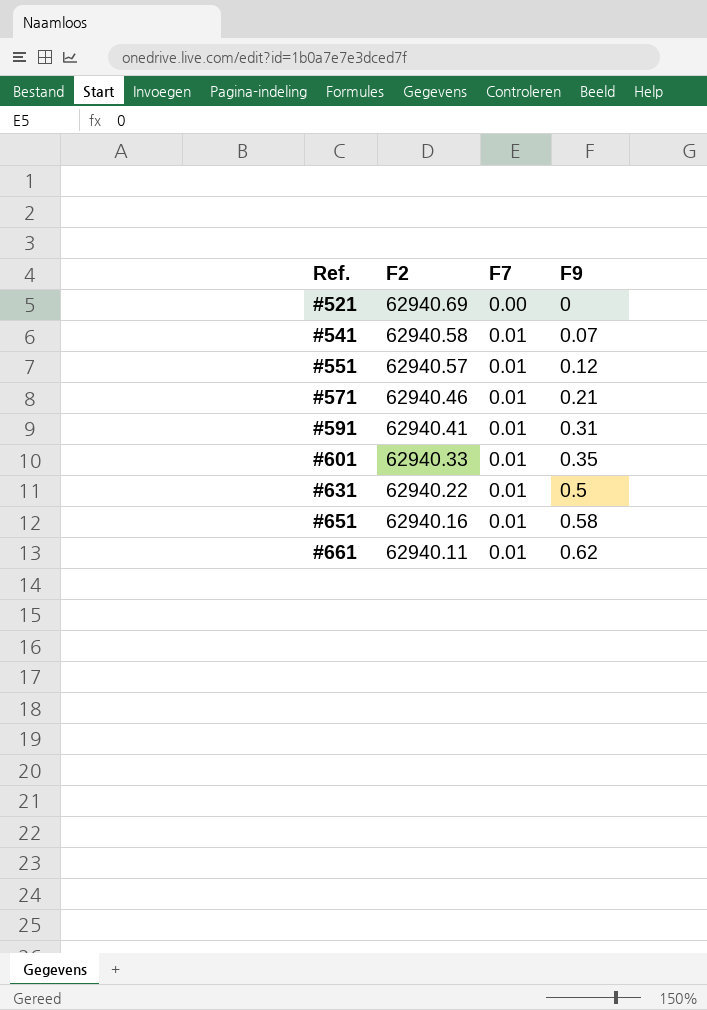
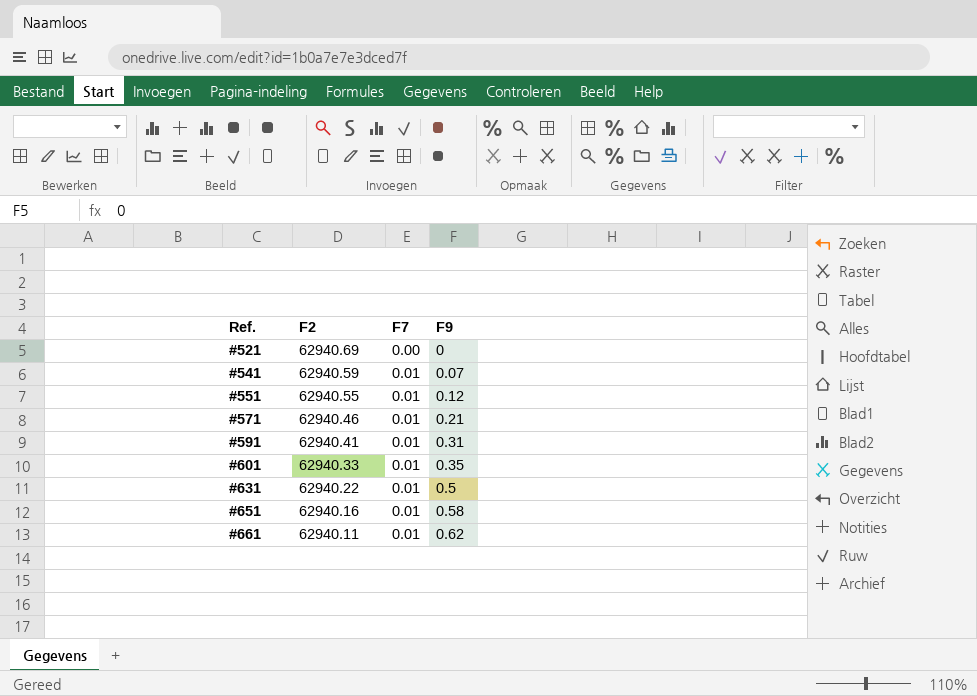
#541 | F2: 62940.58 -> 62940.59
#551 | F2: 62940.57 -> 62940.55

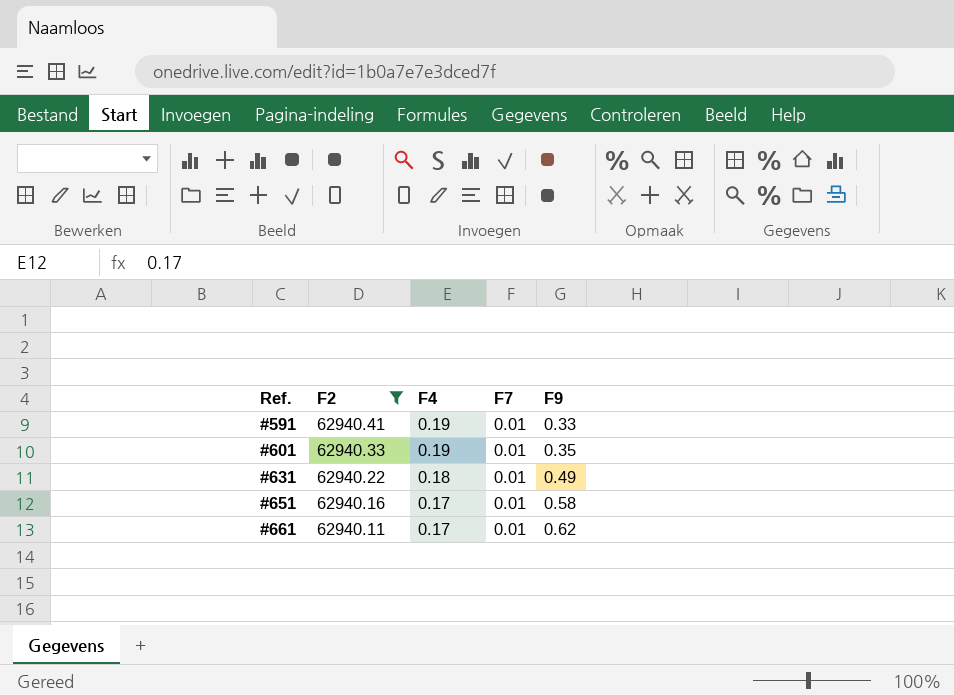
filter: none -> F2 <= 62940.41
column F4 | position: none -> 3
#591 | F9: 0.31 -> 0.33
#631 | F9: 0.5 -> 0.49

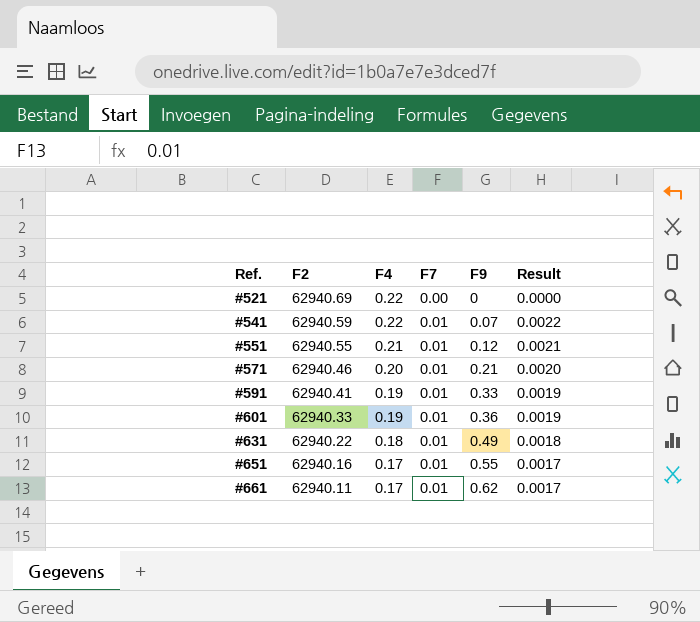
filter: F2 <= 62940.41 -> none
column Result | formula: none -> [F4] * [F7]
#601 | F9: 0.35 -> 0.36
#651 | F9: 0.58 -> 0.55

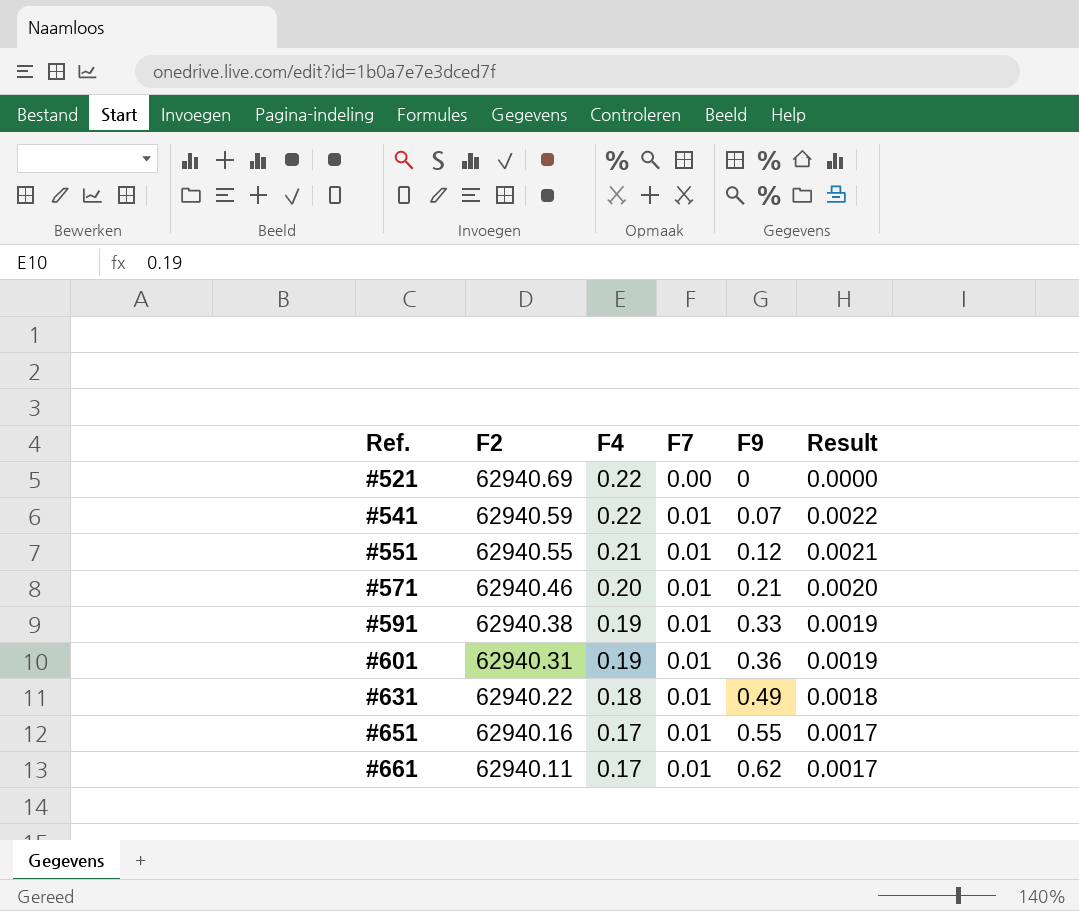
#591 | F2: 62940.41 -> 62940.38
#601 | F2: 62940.33 -> 62940.31

